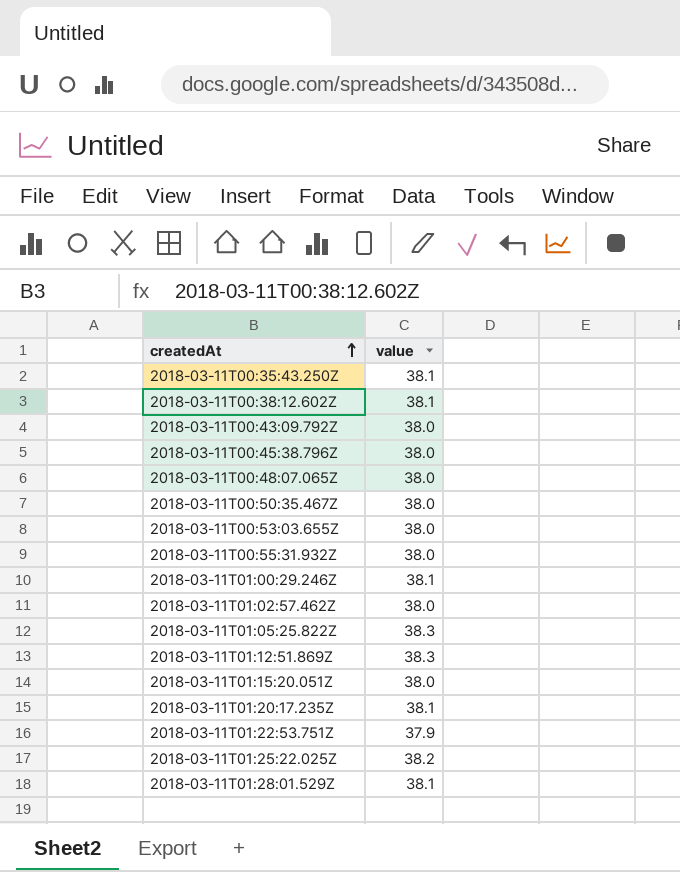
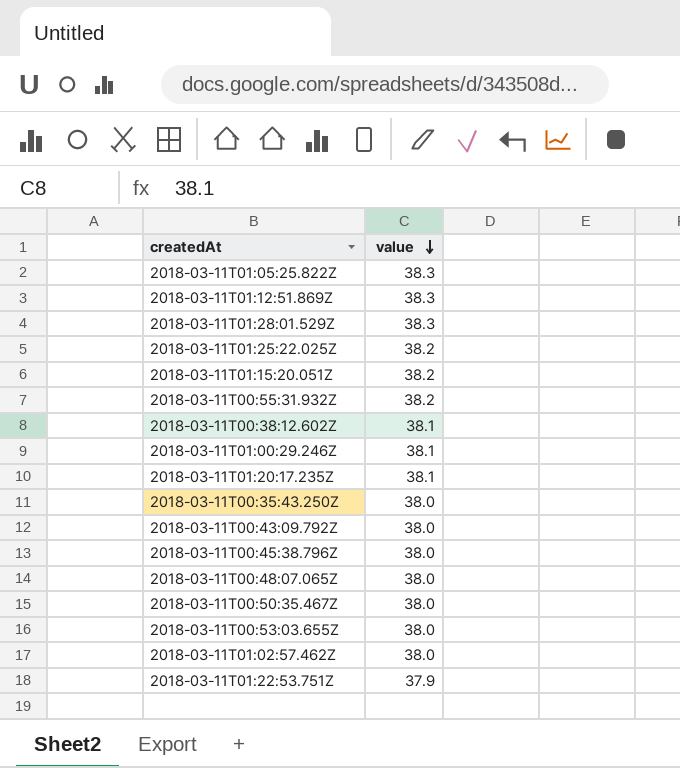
row order: createdAt ascending -> value descending
2018-03-11T01:28:01.529Z | value: 38.1 -> 38.3
2018-03-11T01:15:20.051Z | value: 38.0 -> 38.2
2018-03-11T00:55:31.932Z | value: 38.0 -> 38.2
2018-03-11T00:35:43.250Z | value: 38.1 -> 38.0

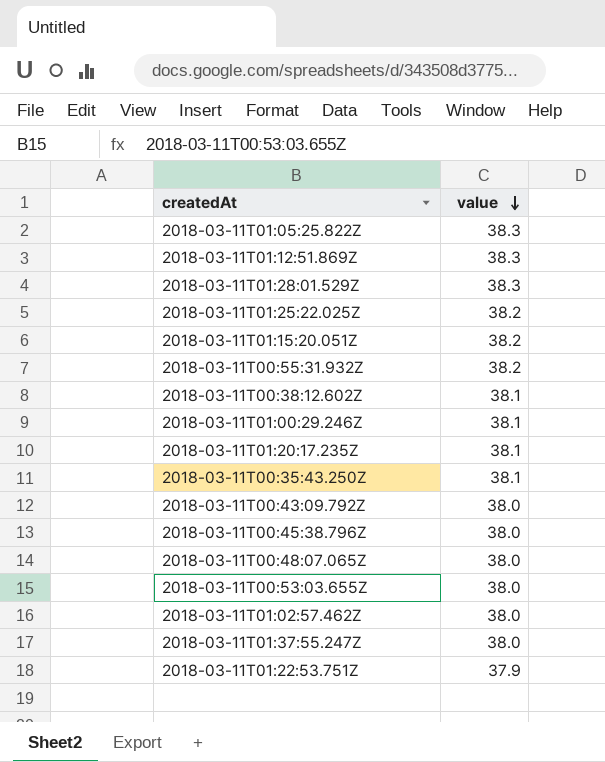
row 2018-03-11T00:50:35.467Z: 38.0 -> none
2018-03-11T00:35:43.250Z | value: 38.0 -> 38.1
row 2018-03-11T01:37:55.247Z: none -> 38.0

